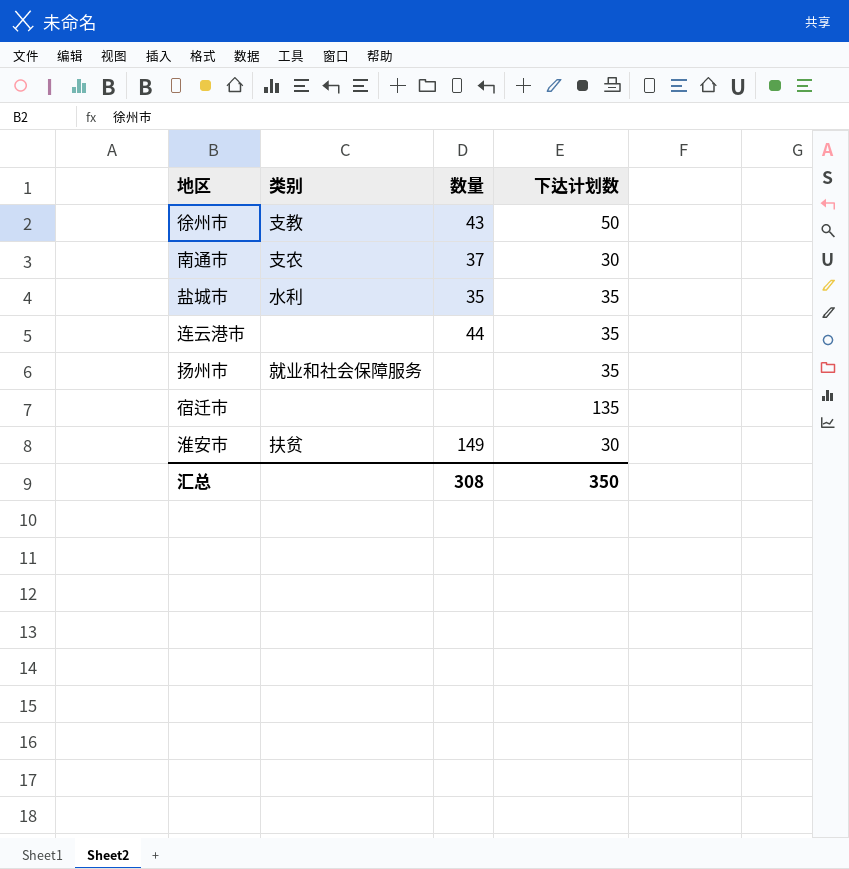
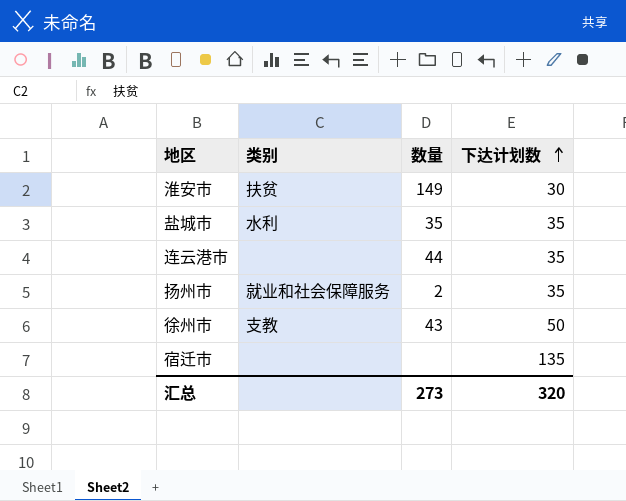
row order: none -> 下达计划数 ascending
row 南通市: 支农 | 37 | 30 -> none
扬州市 | 数量: none -> 2
汇总 | 数量: 308 -> 273
汇总 | 下达计划数: 350 -> 320

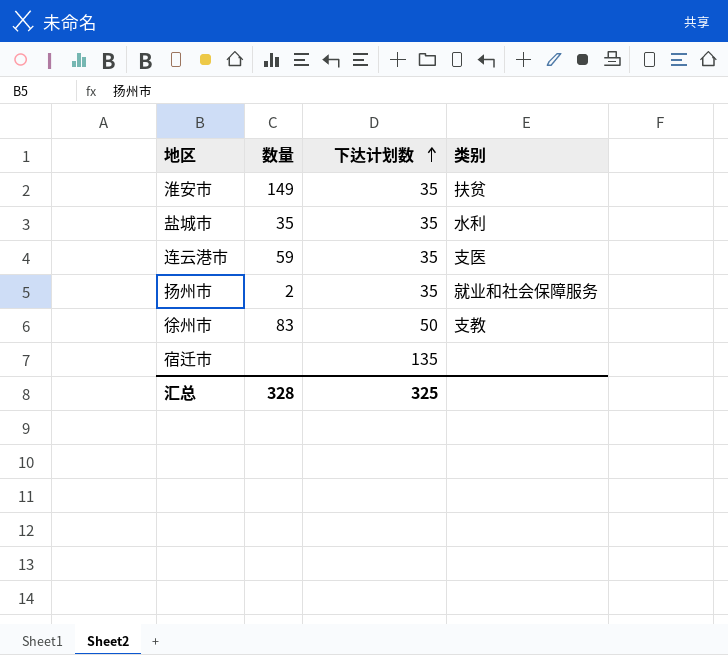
column 类别 | position: 2 -> 4
淮安市 | 下达计划数: 30 -> 35
连云港市 | 数量: 44 -> 59
连云港市 | 类别: none -> 支医
徐州市 | 数量: 43 -> 83
汇总 | 数量: 273 -> 328
汇总 | 下达计划数: 320 -> 325

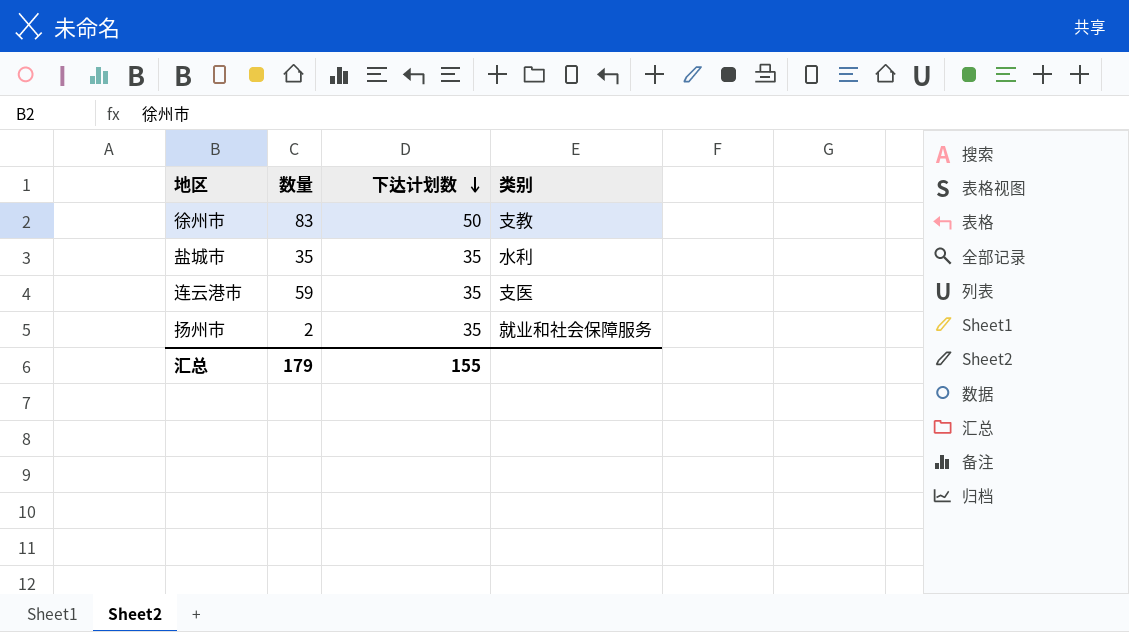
row order: 下达计划数 ascending -> 下达计划数 descending
row 淮安市: 149 | 35 | 扶贫 -> none
row 宿迁市: none | 135 | none -> none
汇总 | 数量: 328 -> 179
汇总 | 下达计划数: 325 -> 155

